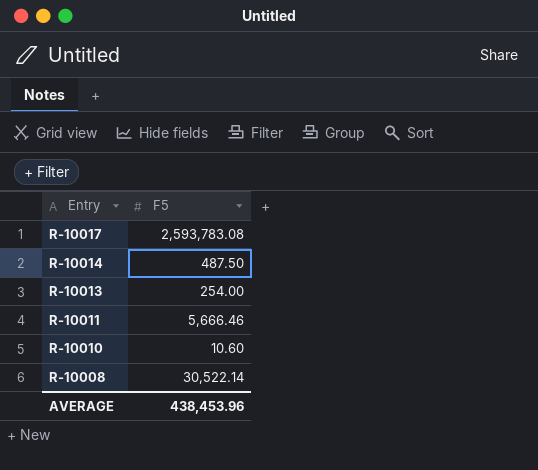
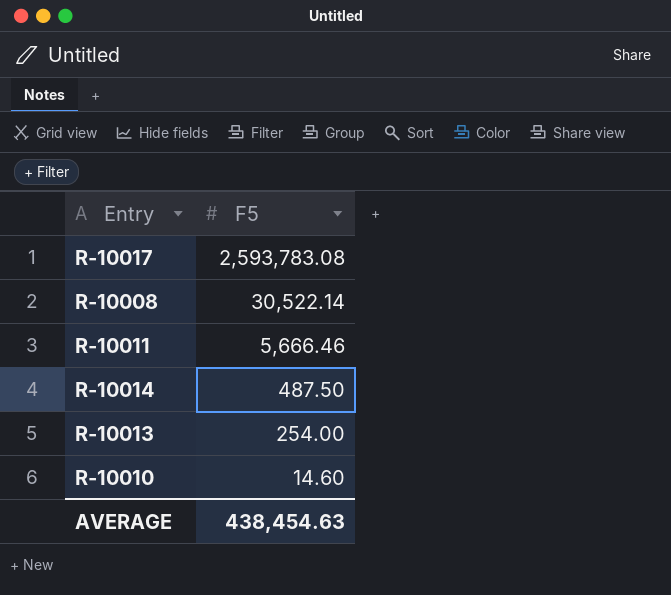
row order: Entry descending -> F5 descending
R-10010 | F5: 10.60 -> 14.60
AVERAGE | F5: 438,453.96 -> 438,454.63

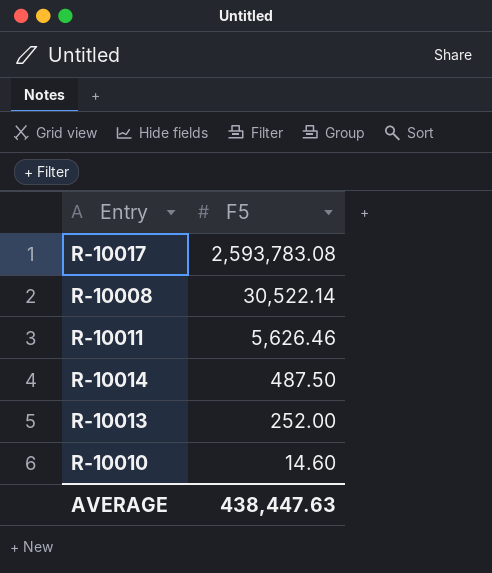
R-10011 | F5: 5,666.46 -> 5,626.46
R-10013 | F5: 254.00 -> 252.00
AVERAGE | F5: 438,454.63 -> 438,447.63

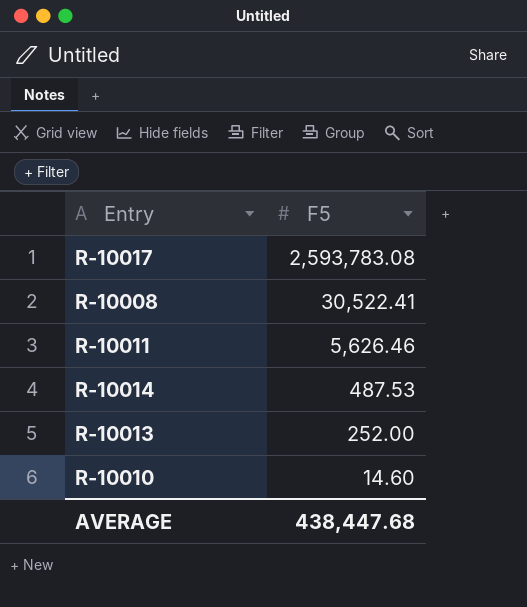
R-10008 | F5: 30,522.14 -> 30,522.41
R-10014 | F5: 487.50 -> 487.53
AVERAGE | F5: 438,447.63 -> 438,447.68

